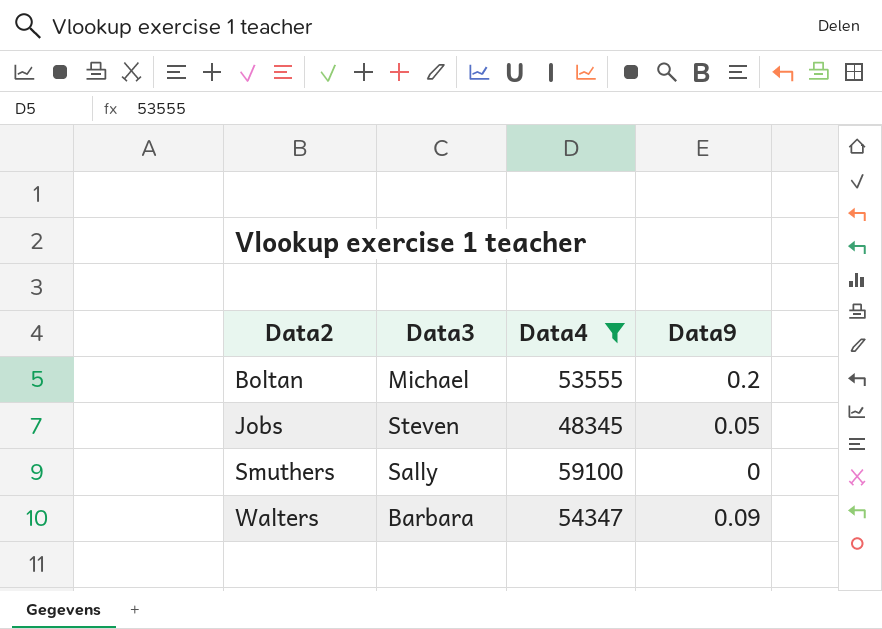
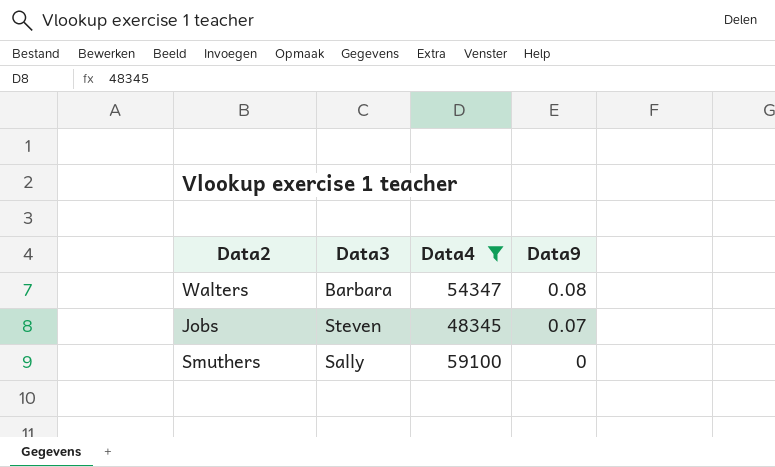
row order: Data2 ascending -> Data9 descending
row Boltan: Michael | 53555 | 0.2 -> none
Walters | Data9: 0.09 -> 0.08
Jobs | Data9: 0.05 -> 0.07

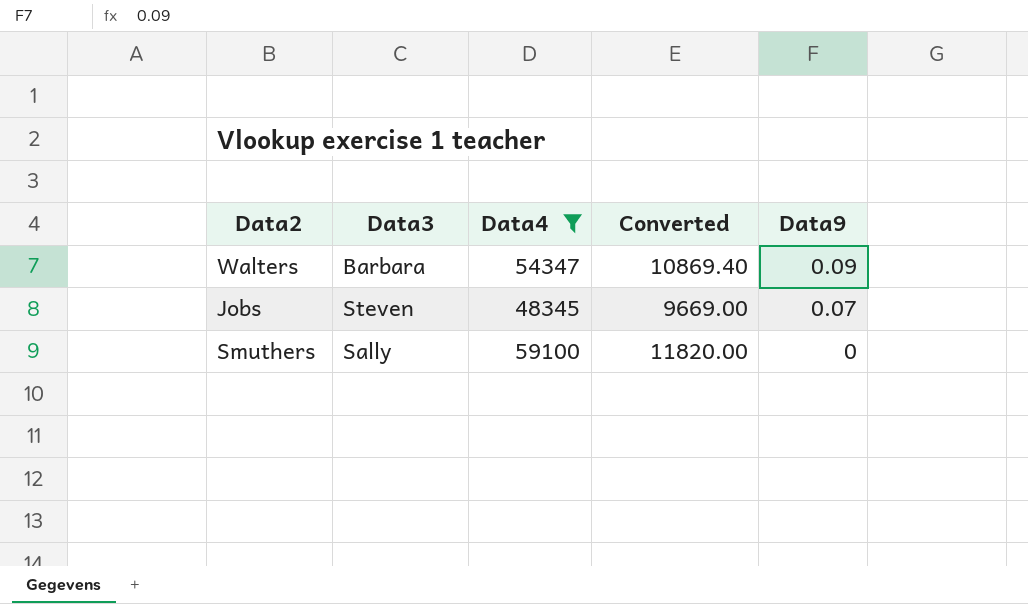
column Converted | formula: none -> [Data4] * 0.2
Walters | Data9: 0.08 -> 0.09

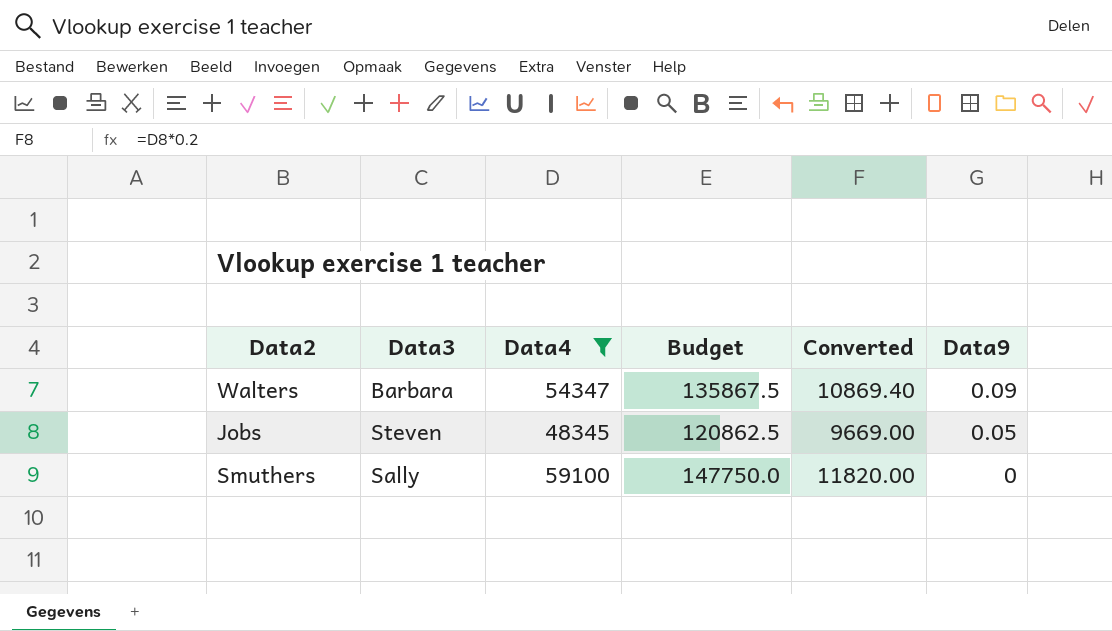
column Budget | formula: none -> [Data4] * 2.5
Jobs | Data9: 0.07 -> 0.05

